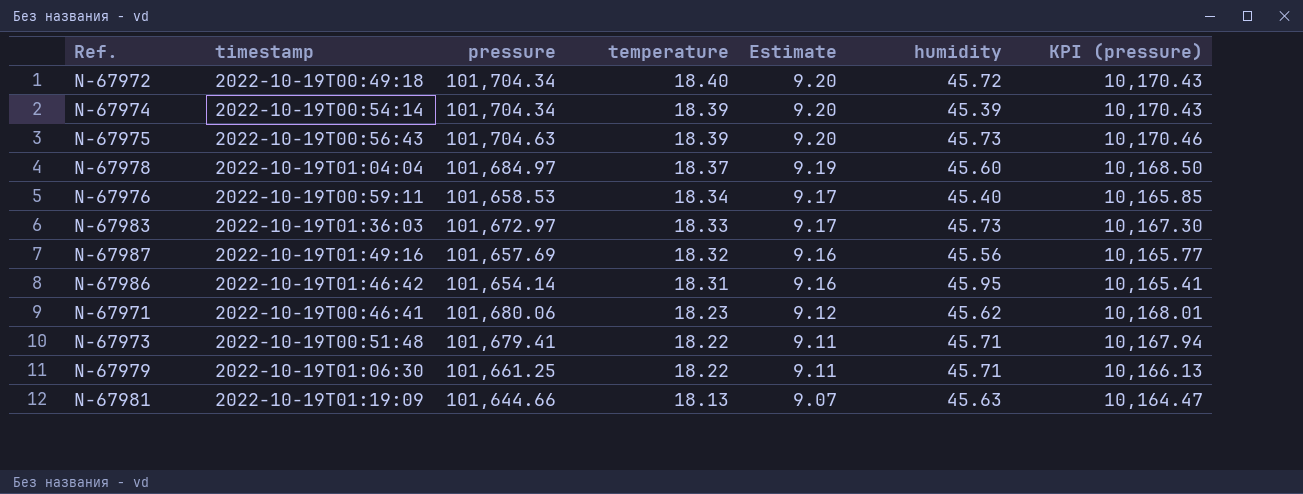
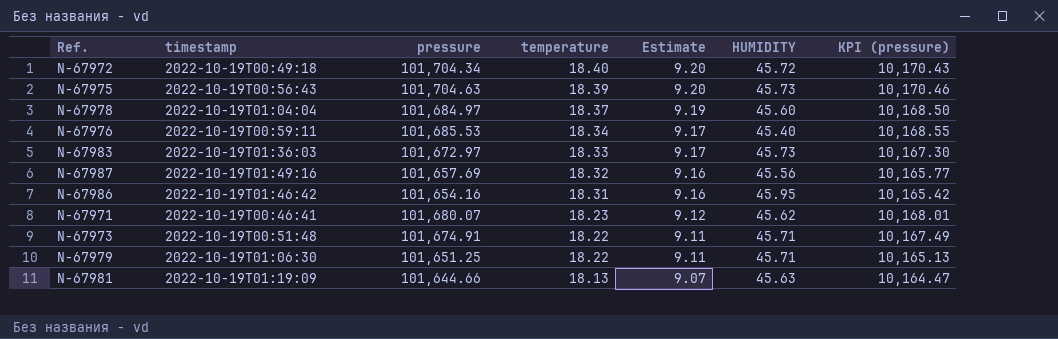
column name: humidity -> HUMIDITY
row N-67974: 2022-10-19T00:54:14 | 101,704.34 | 18.39 | 9.20 | 45.39 | 10,170.43 -> none
N-67976 | pressure: 101,658.53 -> 101,685.53
N-67976 | KPI (pressure): 10,165.85 -> 10,168.55
N-67986 | pressure: 101,654.14 -> 101,654.16
N-67986 | KPI (pressure): 10,165.41 -> 10,165.42
N-67971 | pressure: 101,680.06 -> 101,680.07
N-67973 | pressure: 101,679.41 -> 101,674.91
N-67973 | KPI (pressure): 10,167.94 -> 10,167.49
N-67979 | pressure: 101,661.25 -> 101,651.25
N-67979 | KPI (pressure): 10,166.13 -> 10,165.13

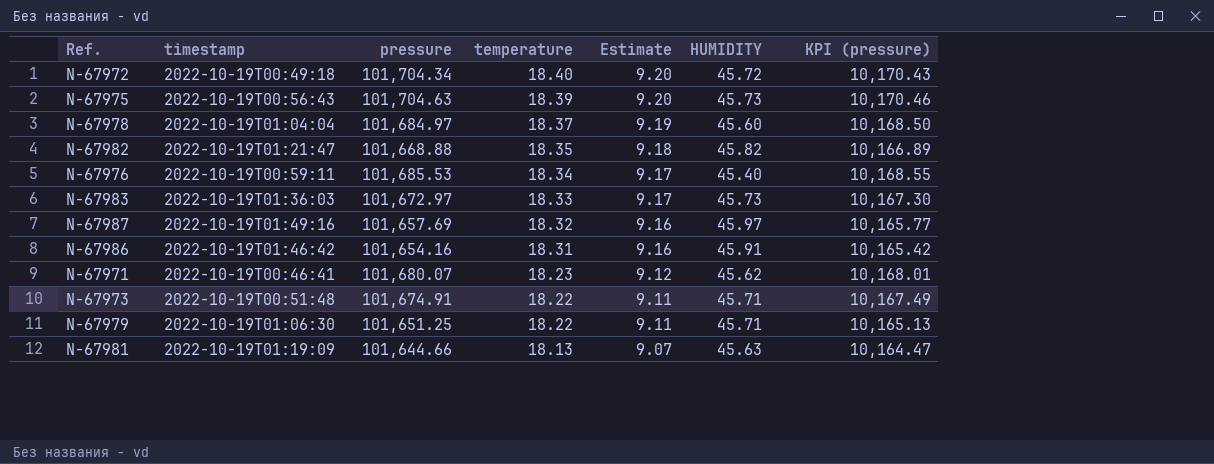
row N-67982: none -> 2022-10-19T01:21:47 | 101,668.88 | 18.35 | 9.18 | 45.82 | 10,166.89
N-67987 | HUMIDITY: 45.56 -> 45.97
N-67986 | HUMIDITY: 45.95 -> 45.91

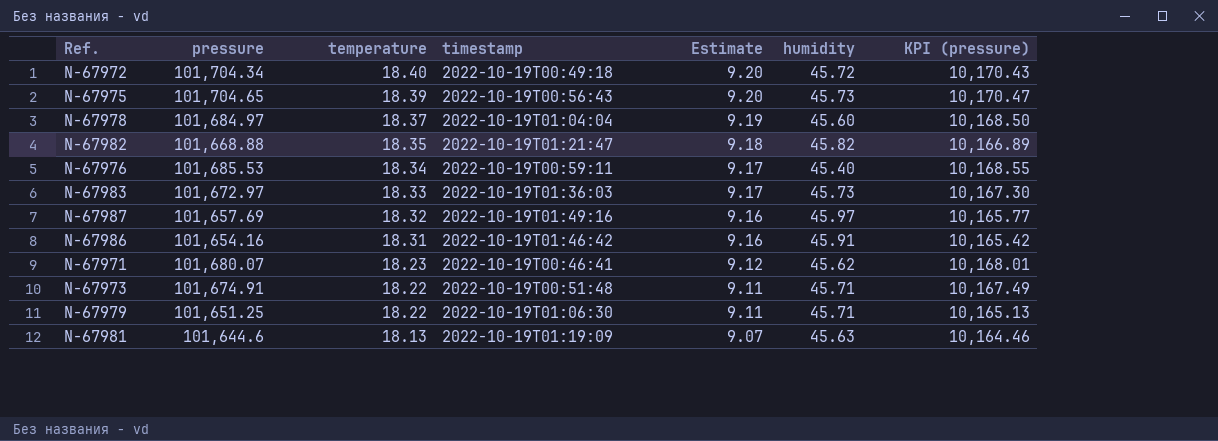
column timestamp | position: 2 -> 4
column name: HUMIDITY -> humidity
N-67975 | pressure: 101,704.63 -> 101,704.65
N-67975 | KPI (pressure): 10,170.46 -> 10,170.47
N-67981 | pressure: 101,644.66 -> 101,644.6
N-67981 | KPI (pressure): 10,164.47 -> 10,164.46

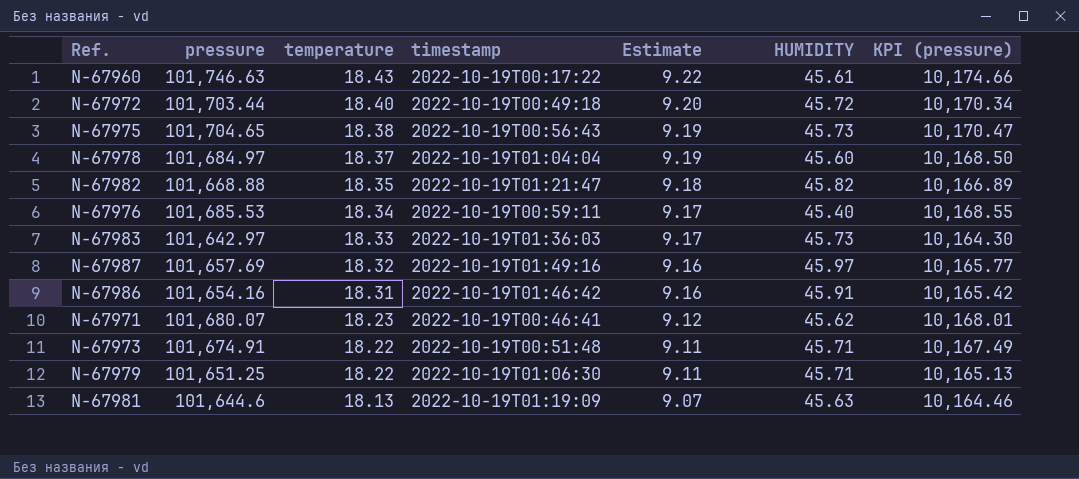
column name: humidity -> HUMIDITY
row N-67960: none -> 101,746.63 | 18.43 | 2022-10-19T00:17:22 | 9.22 | 45.61 | 10,174.66
N-67972 | pressure: 101,704.34 -> 101,703.44
N-67972 | KPI (pressure): 10,170.43 -> 10,170.34
N-67975 | temperature: 18.39 -> 18.38
N-67975 | Estimate: 9.20 -> 9.19
N-67983 | pressure: 101,672.97 -> 101,642.97
N-67983 | KPI (pressure): 10,167.30 -> 10,164.30

